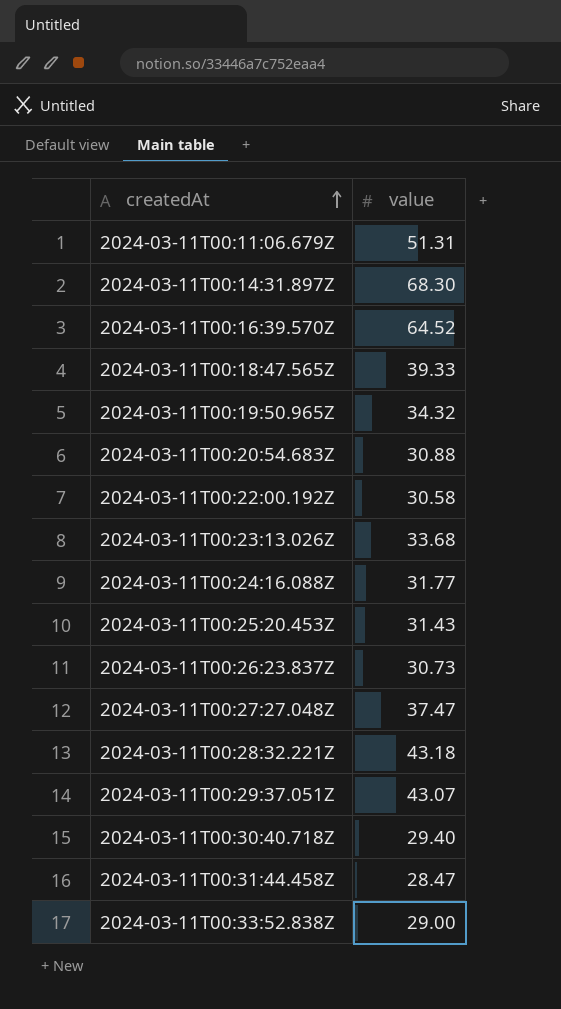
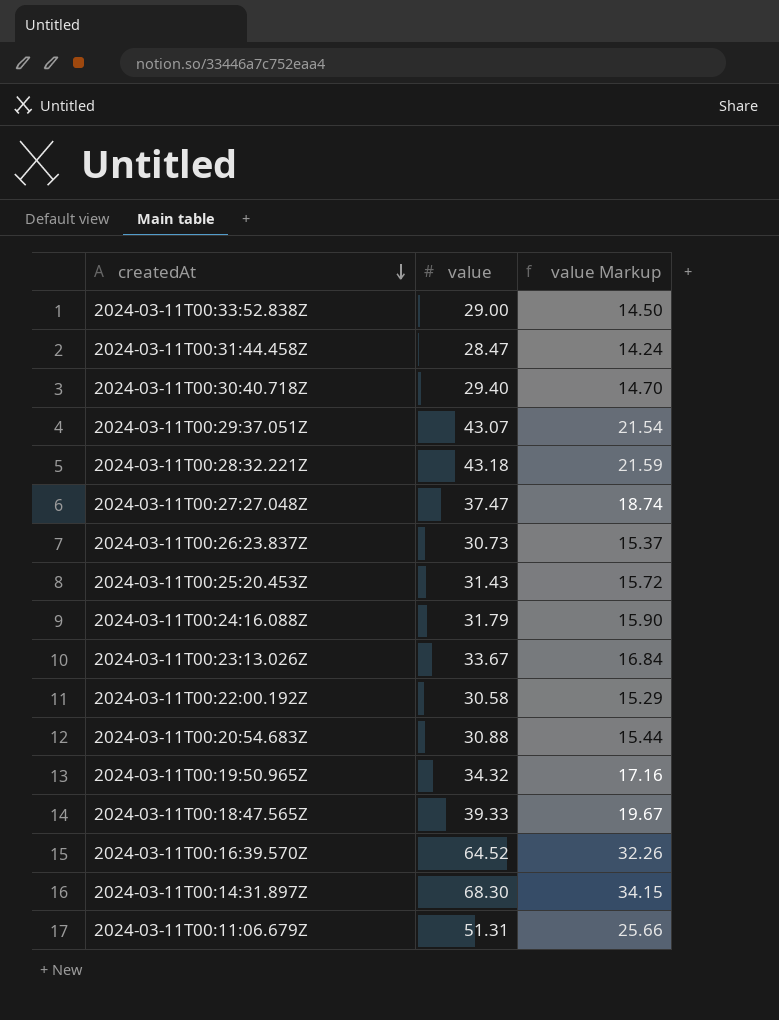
row order: createdAt ascending -> createdAt descending
column value Markup | formula: none -> [value] * 0.5
2024-03-11T00:24:16.088Z | value: 31.77 -> 31.79
2024-03-11T00:23:13.026Z | value: 33.68 -> 33.67

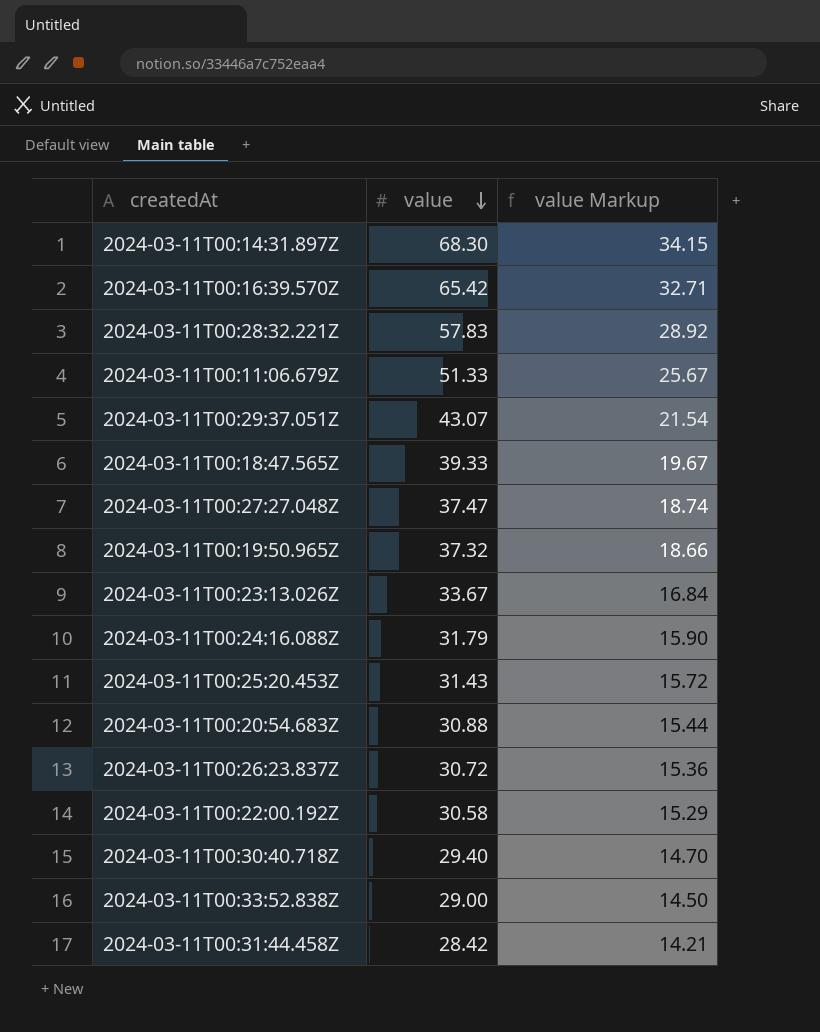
row order: createdAt descending -> value descending
2024-03-11T00:16:39.570Z | value: 64.52 -> 65.42
2024-03-11T00:16:39.570Z | value Markup: 32.26 -> 32.71
2024-03-11T00:28:32.221Z | value: 43.18 -> 57.83
2024-03-11T00:28:32.221Z | value Markup: 21.59 -> 28.92
2024-03-11T00:11:06.679Z | value: 51.31 -> 51.33
2024-03-11T00:11:06.679Z | value Markup: 25.66 -> 25.67
2024-03-11T00:19:50.965Z | value: 34.32 -> 37.32
2024-03-11T00:19:50.965Z | value Markup: 17.16 -> 18.66
2024-03-11T00:26:23.837Z | value: 30.73 -> 30.72
2024-03-11T00:26:23.837Z | value Markup: 15.37 -> 15.36
2024-03-11T00:31:44.458Z | value: 28.47 -> 28.42
2024-03-11T00:31:44.458Z | value Markup: 14.24 -> 14.21

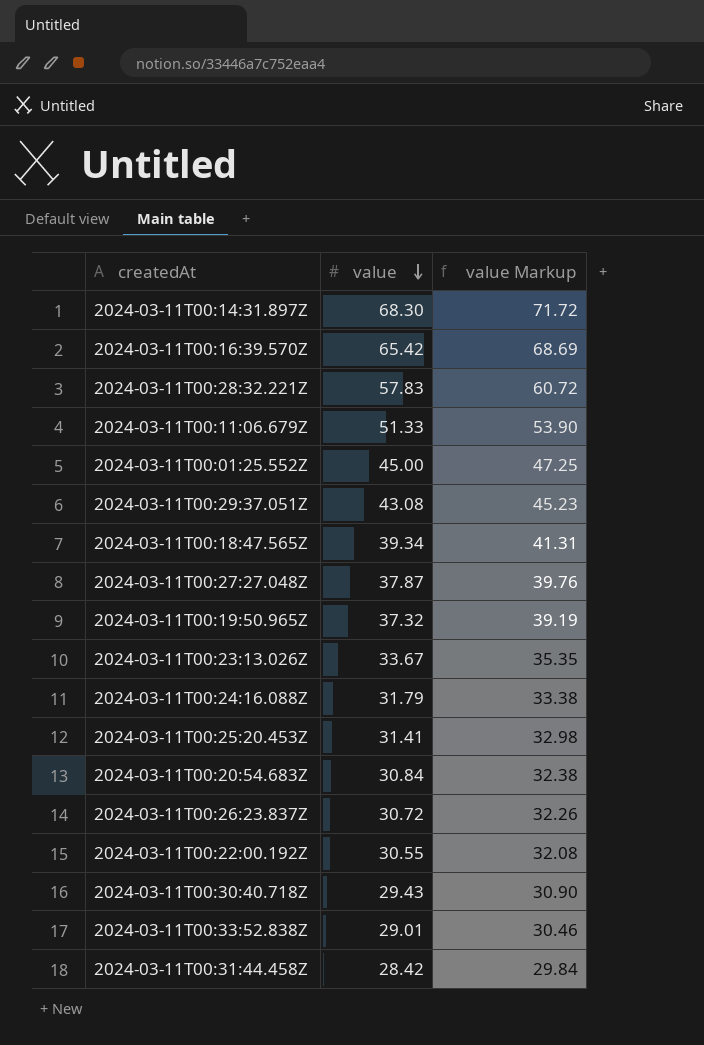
column value Markup | formula: [value] * 0.5 -> [value] * 1.05
row 2024-03-11T00:01:25.552Z: none -> 45.00 | 47.25
2024-03-11T00:29:37.051Z | value: 43.07 -> 43.08
2024-03-11T00:18:47.565Z | value: 39.33 -> 39.34
2024-03-11T00:27:27.048Z | value: 37.47 -> 37.87
2024-03-11T00:25:20.453Z | value: 31.43 -> 31.41
2024-03-11T00:20:54.683Z | value: 30.88 -> 30.84
2024-03-11T00:22:00.192Z | value: 30.58 -> 30.55
2024-03-11T00:30:40.718Z | value: 29.40 -> 29.43
2024-03-11T00:33:52.838Z | value: 29.00 -> 29.01

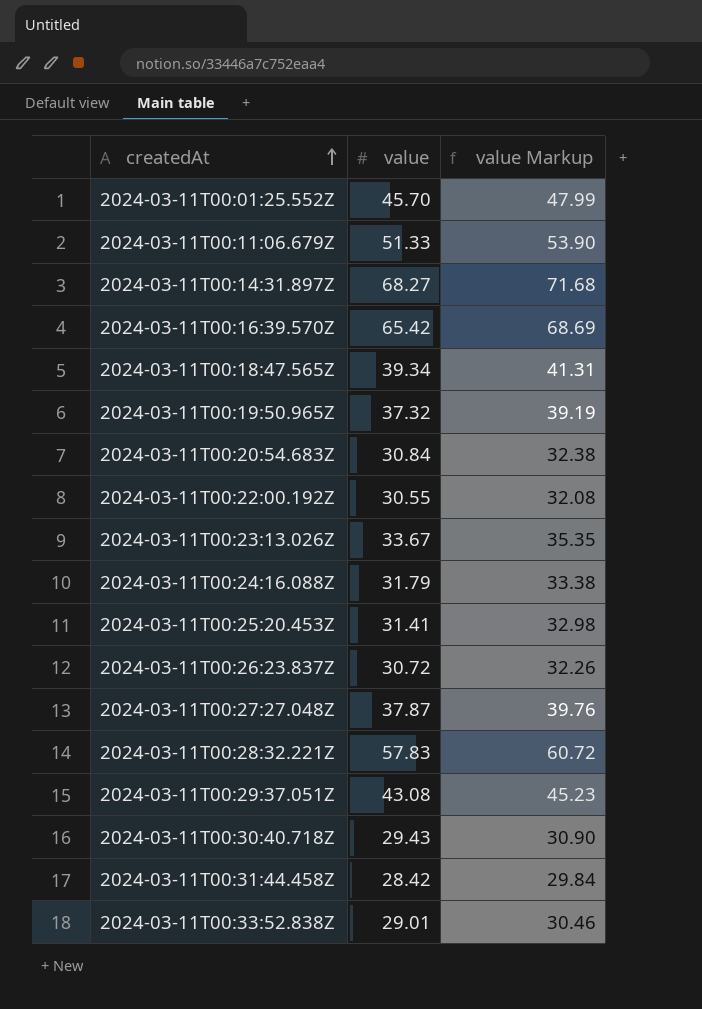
row order: value descending -> createdAt ascending
2024-03-11T00:01:25.552Z | value: 45.00 -> 45.70
2024-03-11T00:01:25.552Z | value Markup: 47.25 -> 47.99
2024-03-11T00:14:31.897Z | value: 68.30 -> 68.27
2024-03-11T00:14:31.897Z | value Markup: 71.72 -> 71.68

